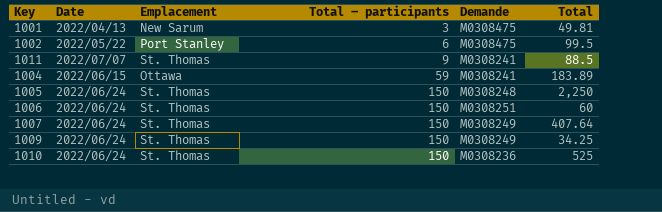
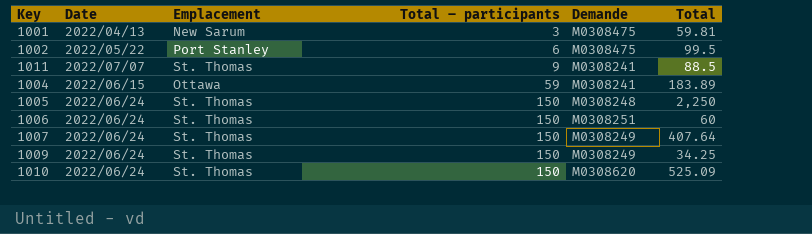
1001 | Total: 49.81 -> 59.81
1010 | Demande: M0308236 -> M0308620
1010 | Total: 525 -> 525.09

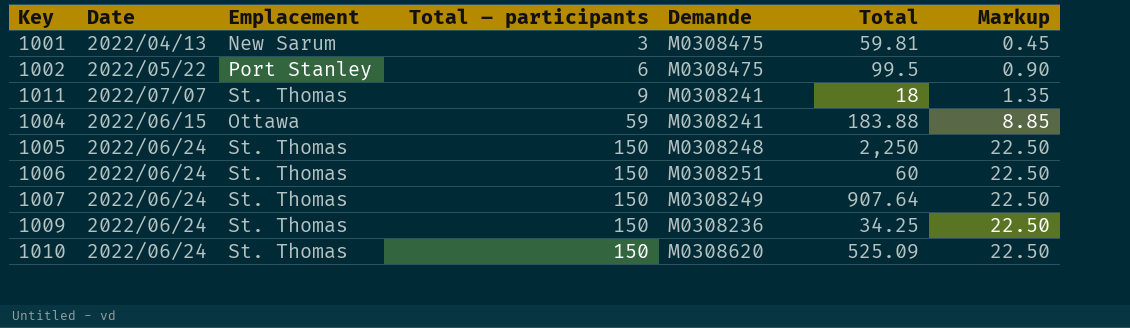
column Markup | formula: none -> [Total – participants] * 0.15
1011 | Total: 88.5 -> 18
1004 | Total: 183.89 -> 183.88
1007 | Total: 407.64 -> 907.64
1009 | Demande: M0308249 -> M0308236

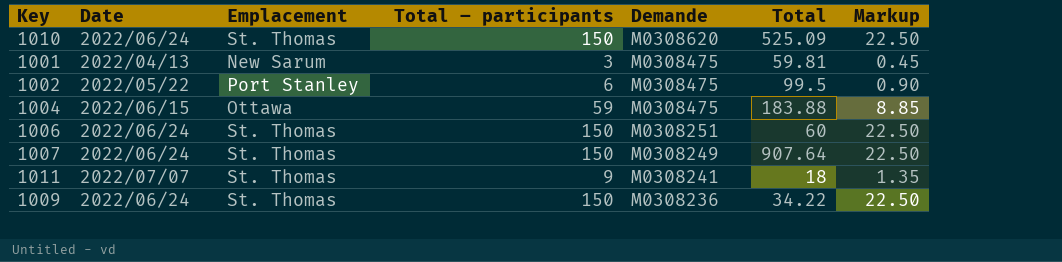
row order: Total – participants ascending -> Demande descending
row 1005: 2022/06/24 | St. Thomas | 150 | M0308248 | 2,250 | 22.50 -> none
1004 | Demande: M0308241 -> M0308475
1009 | Total: 34.25 -> 34.22

